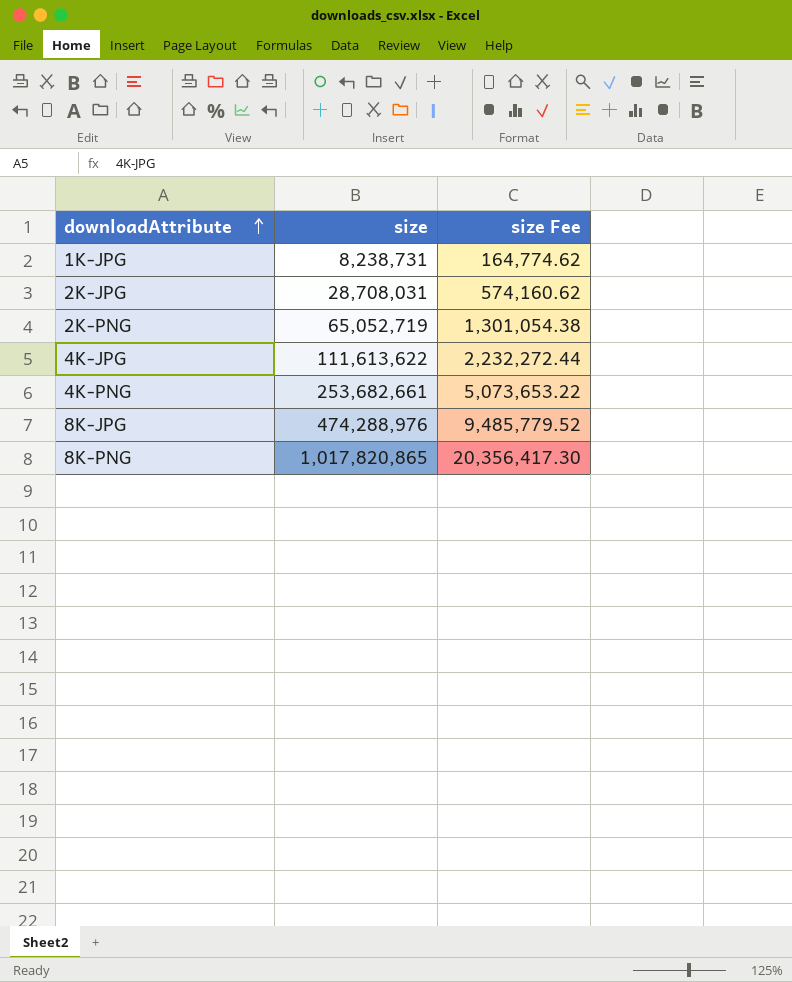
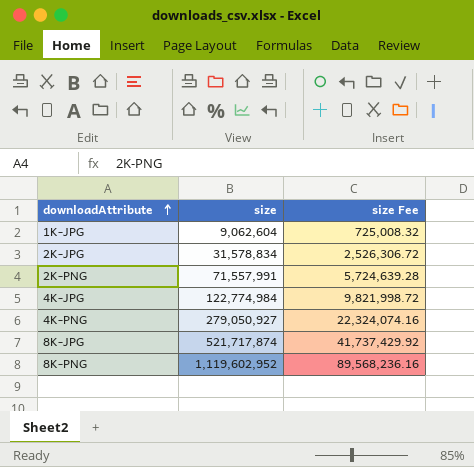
column size Fee | formula: [size] * 0.02 -> [size] * 0.08
1K-JPG | size: 8,238,731 -> 9,062,604
2K-JPG | size: 28,708,031 -> 31,578,834
2K-PNG | size: 65,052,719 -> 71,557,991
4K-JPG | size: 111,613,622 -> 122,774,984
4K-PNG | size: 253,682,661 -> 279,050,927
8K-JPG | size: 474,288,976 -> 521,717,874
8K-PNG | size: 1,017,820,865 -> 1,119,602,952

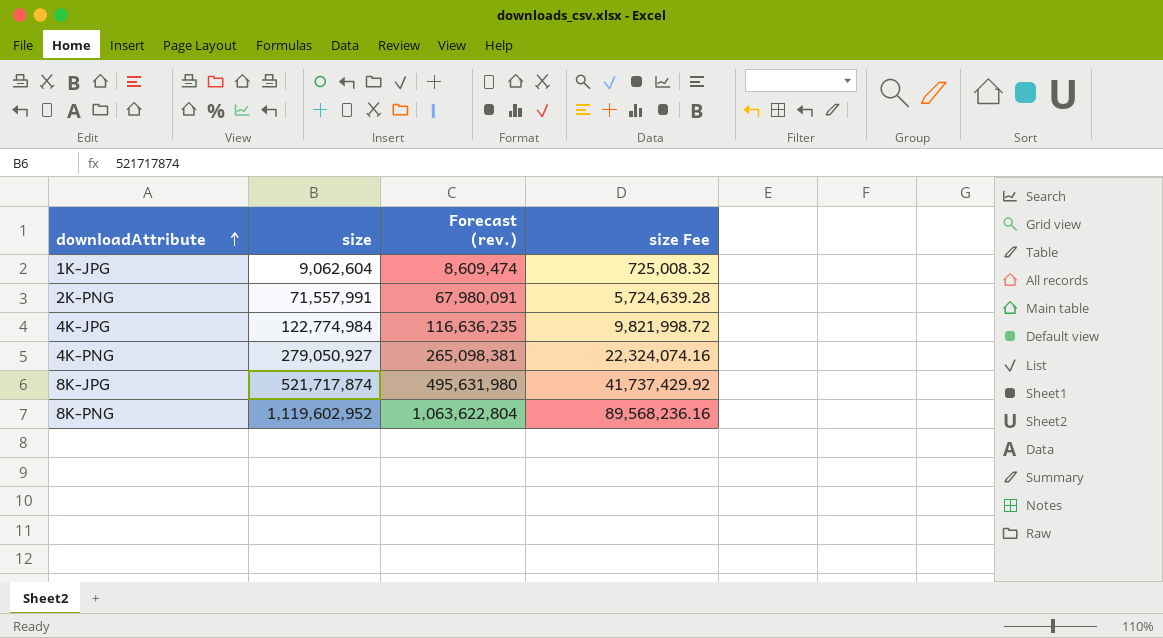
column Forecast (rev.) | formula: none -> [size] * 0.95
row 2K-JPG: 31,578,834 | 2,526,306.72 -> none

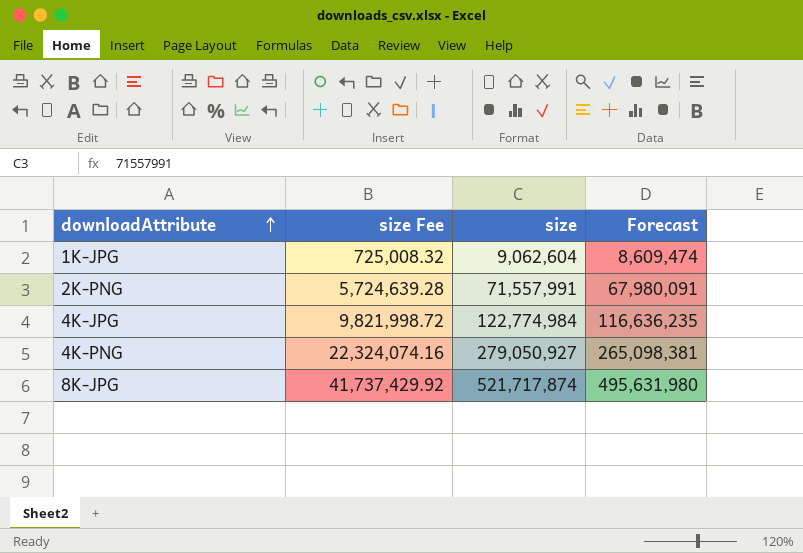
column size Fee | position: 4 -> 2
column name: Forecast (rev.) -> Forecast
row 8K-PNG: 1,119,602,952 | 1,063,622,804 | 89,568,236.16 -> none

